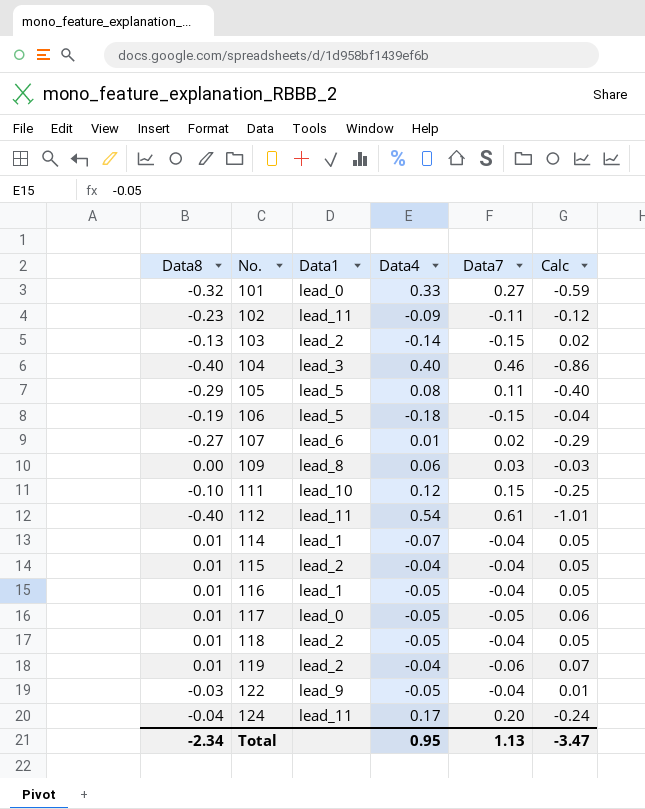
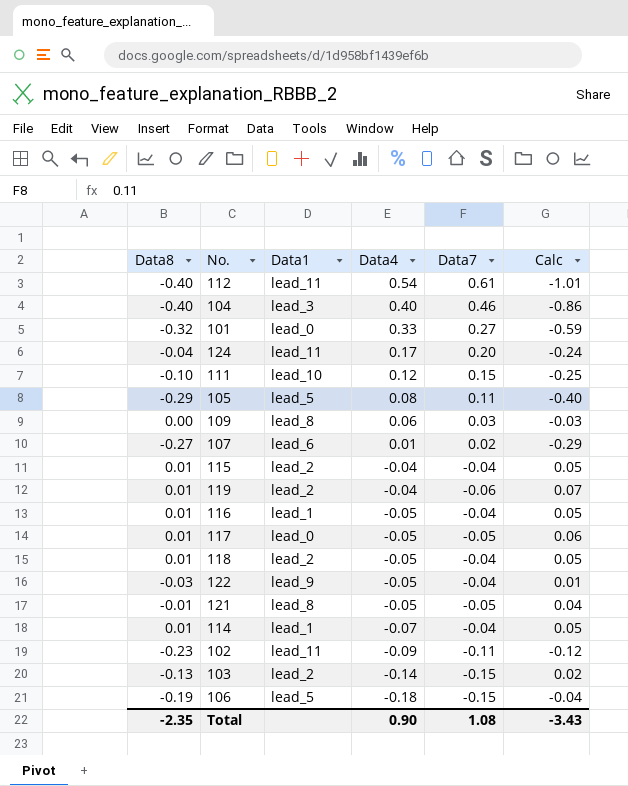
row order: No. ascending -> Data4 descending
row 121: none -> -0.01 | lead_8 | -0.05 | -0.05 | 0.04
Total | Data8: -2.34 -> -2.35
Total | Data4: 0.95 -> 0.90
Total | Data7: 1.13 -> 1.08
Total | Calc: -3.47 -> -3.43

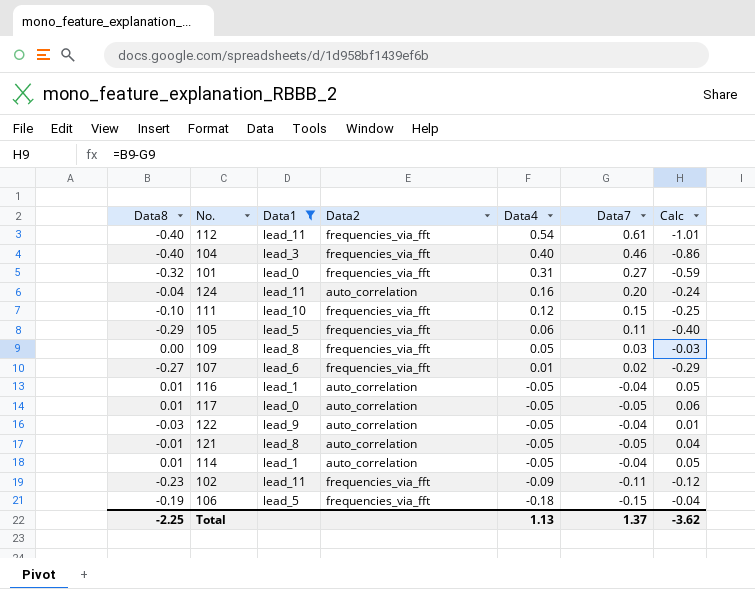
filter: none -> Data1 != lead_2
column Data2 | position: none -> 4
101 | Data4: 0.33 -> 0.31
124 | Data4: 0.17 -> 0.16
105 | Data4: 0.08 -> 0.06
109 | Data4: 0.06 -> 0.05
114 | Data4: -0.07 -> -0.05
Total | Data8: -2.35 -> -2.25
Total | Data4: 0.90 -> 1.13
Total | Data7: 1.08 -> 1.37
Total | Calc: -3.43 -> -3.62

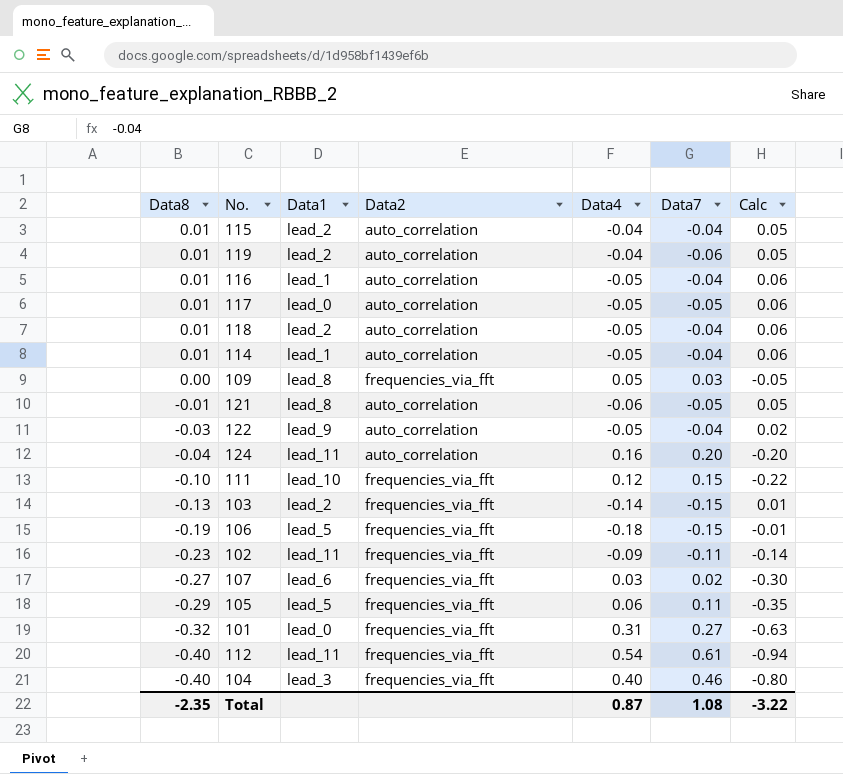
filter: Data1 != lead_2 -> none
row order: Data4 descending -> Data8 descending
column Calc | formula: [Data8] - [Data7] -> [Data8] - [Data4]
121 | Data4: -0.05 -> -0.06
107 | Data4: 0.01 -> 0.03
Total | Data8: -2.25 -> -2.35
Total | Data4: 1.13 -> 0.87
Total | Data7: 1.37 -> 1.08
Total | Calc: -3.62 -> -3.22

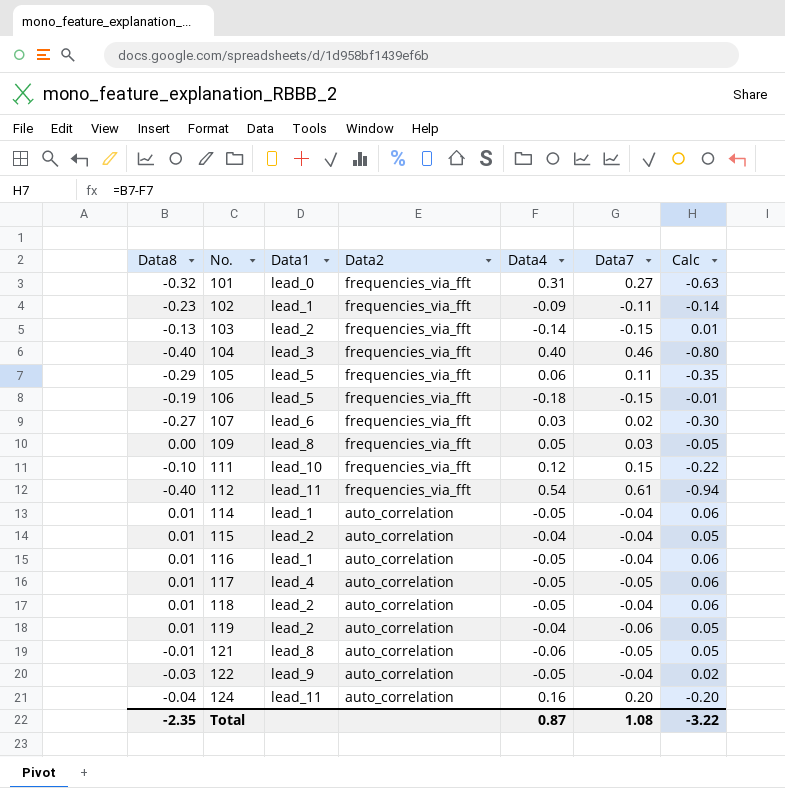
row order: Data8 descending -> No. ascending
102 | Data1: lead_11 -> lead_1
117 | Data1: lead_0 -> lead_4

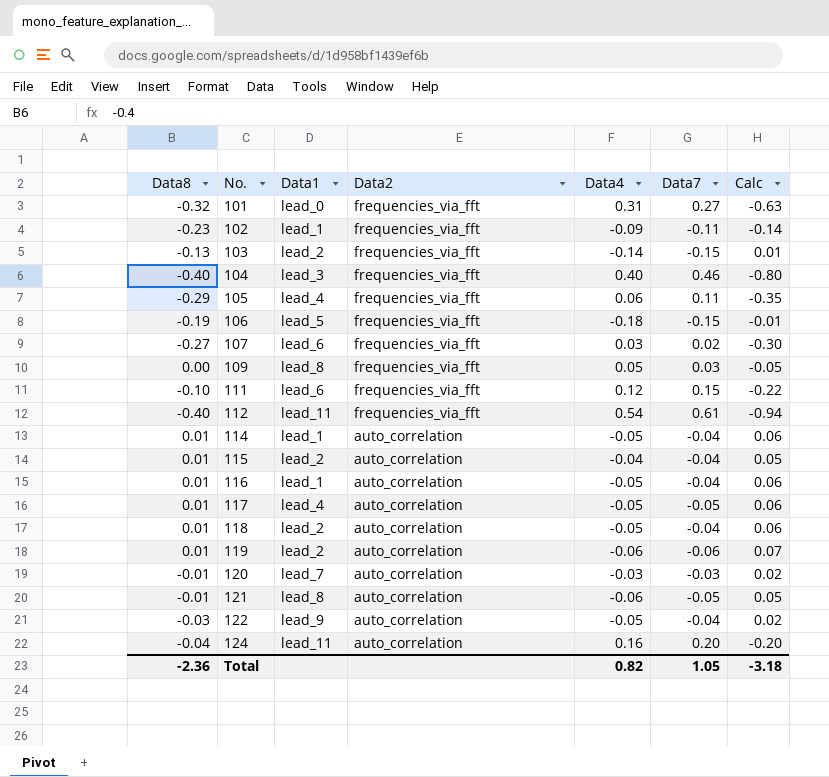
105 | Data1: lead_5 -> lead_4
111 | Data1: lead_10 -> lead_6
119 | Data4: -0.04 -> -0.06
119 | Calc: 0.05 -> 0.07
row 120: none -> -0.01 | lead_7 | auto_correlation | -0.03 | -0.03 | 0.02
Total | Data8: -2.35 -> -2.36
Total | Data4: 0.87 -> 0.82
Total | Data7: 1.08 -> 1.05
Total | Calc: -3.22 -> -3.18

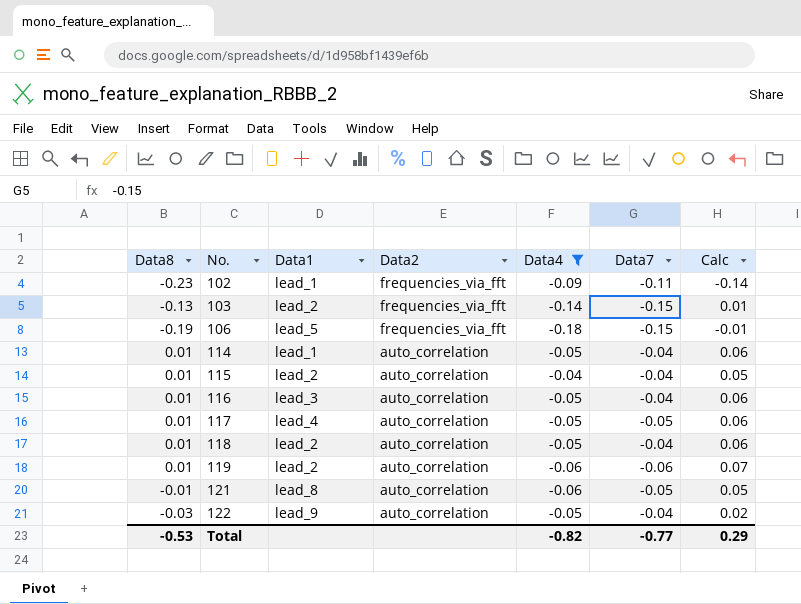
filter: none -> Data4 <= -0.04
116 | Data1: lead_1 -> lead_3
Total | Data8: -2.36 -> -0.53
Total | Data4: 0.82 -> -0.82
Total | Data7: 1.05 -> -0.77
Total | Calc: -3.18 -> 0.29

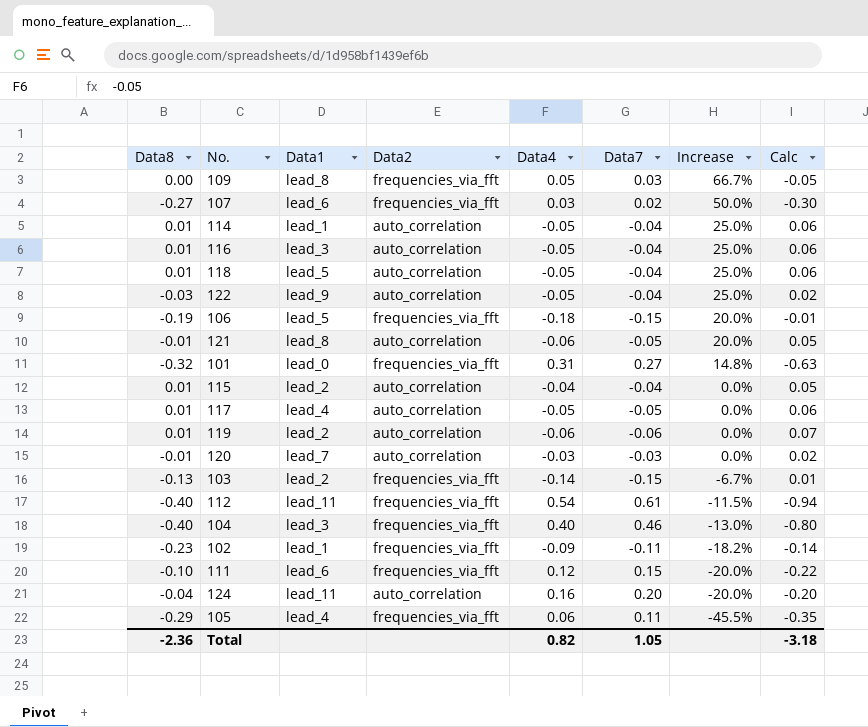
filter: Data4 <= -0.04 -> none
row order: No. ascending -> Increase descending
column Increase | formula: none -> ([Data4] - [Data7]) / [Data7]
118 | Data1: lead_2 -> lead_5
Total | Data8: -0.53 -> -2.36
Total | Data4: -0.82 -> 0.82
Total | Data7: -0.77 -> 1.05
Total | Calc: 0.29 -> -3.18

